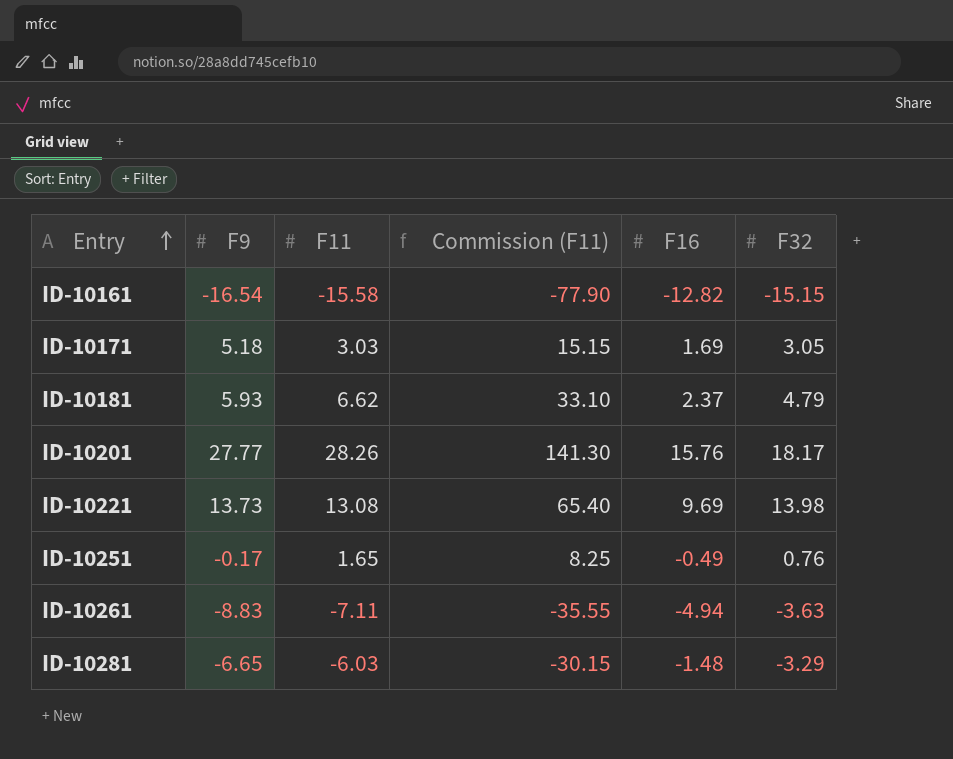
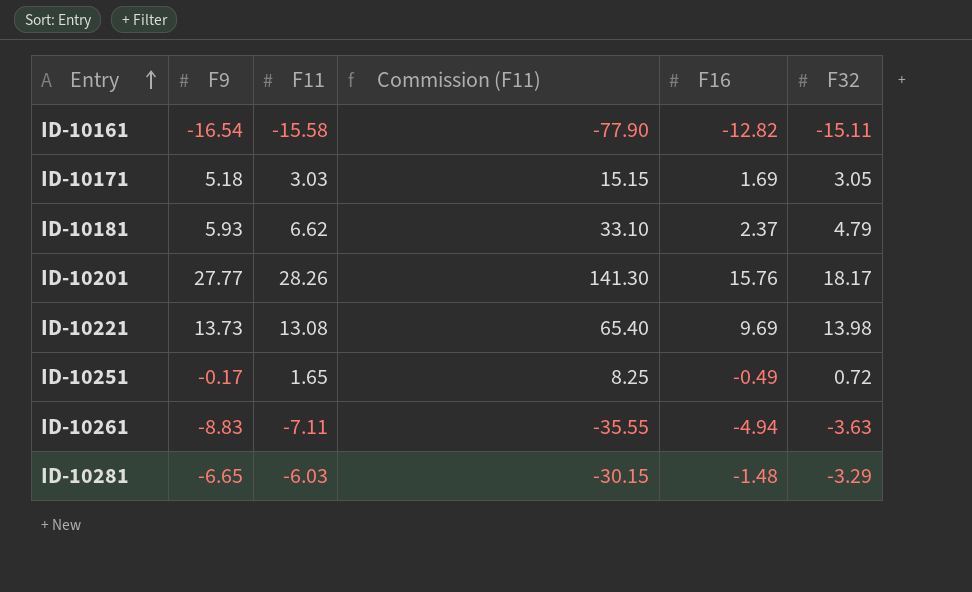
ID-10161 | F32: -15.15 -> -15.11
ID-10251 | F32: 0.76 -> 0.72

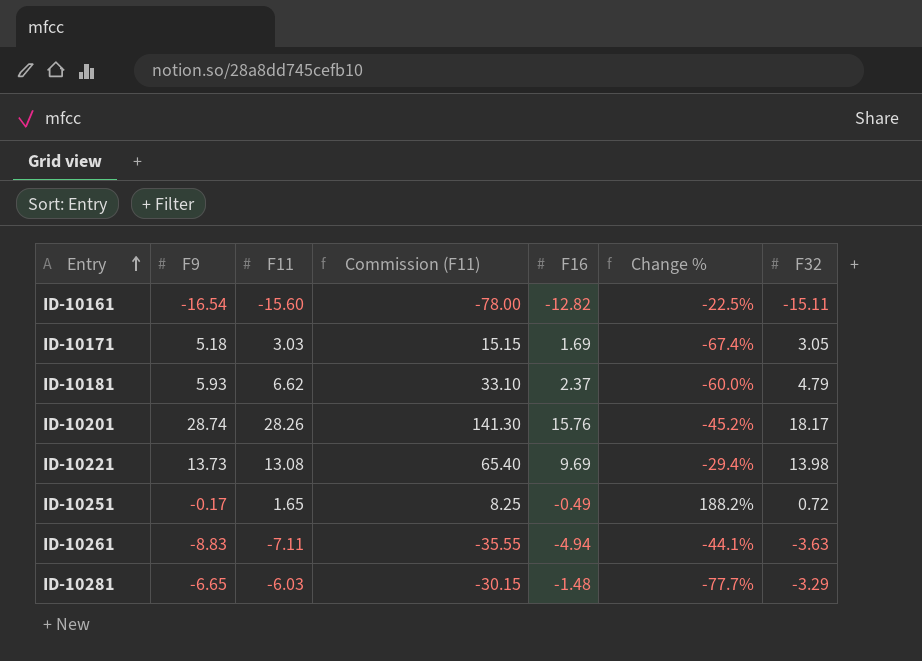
column Change % | formula: none -> ([F16] - [F9]) / [F9]
ID-10161 | F11: -15.58 -> -15.60
ID-10161 | Commission (F11): -77.90 -> -78.00
ID-10201 | F9: 27.77 -> 28.74

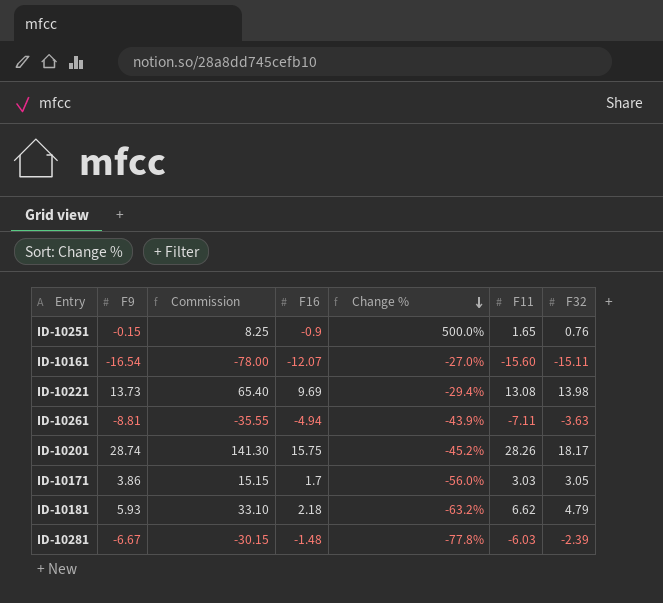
row order: Entry ascending -> Change % descending
column name: Commission (F11) -> Commission
column F11 | position: 3 -> 6
ID-10251 | F9: -0.17 -> -0.15
ID-10251 | F16: -0.49 -> -0.9
ID-10251 | Change %: 188.2% -> 500.0%
ID-10251 | F32: 0.72 -> 0.76
ID-10161 | F16: -12.82 -> -12.07
ID-10161 | Change %: -22.5% -> -27.0%
ID-10261 | F9: -8.83 -> -8.81
ID-10261 | Change %: -44.1% -> -43.9%
ID-10201 | F16: 15.76 -> 15.75
ID-10171 | F9: 5.18 -> 3.86
ID-10171 | F16: 1.69 -> 1.7
ID-10171 | Change %: -67.4% -> -56.0%
ID-10181 | F16: 2.37 -> 2.18
ID-10181 | Change %: -60.0% -> -63.2%
ID-10281 | F9: -6.65 -> -6.67
ID-10281 | Change %: -77.7% -> -77.8%
ID-10281 | F32: -3.29 -> -2.39

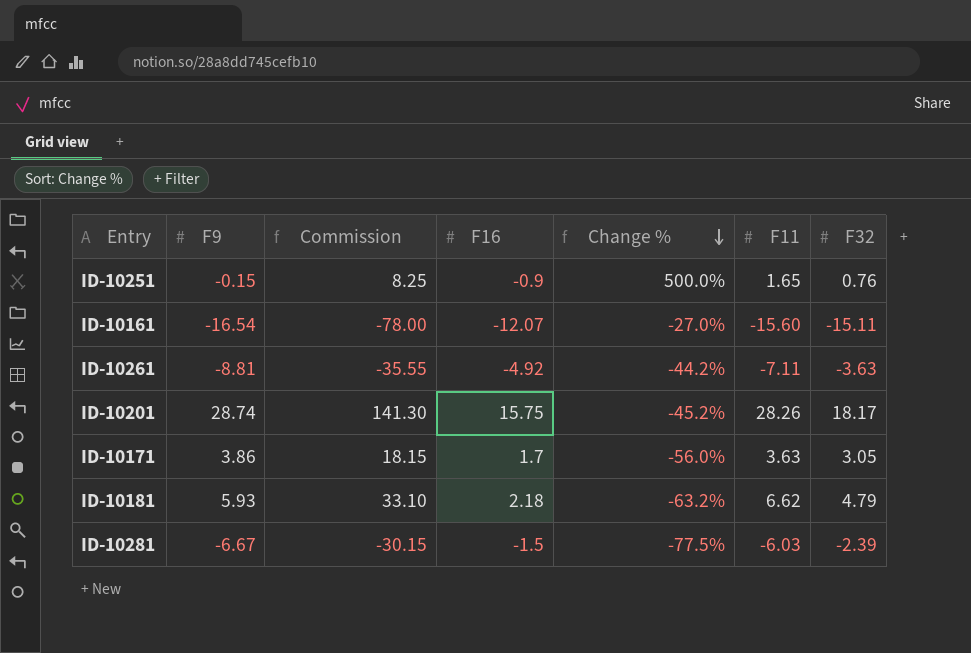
row ID-10221: 13.73 | 65.40 | 9.69 | -29.4% | 13.08 | 13.98 -> none
ID-10261 | F16: -4.94 -> -4.92
ID-10261 | Change %: -43.9% -> -44.2%
ID-10171 | Commission: 15.15 -> 18.15
ID-10171 | F11: 3.03 -> 3.63
ID-10281 | F16: -1.48 -> -1.5
ID-10281 | Change %: -77.8% -> -77.5%

